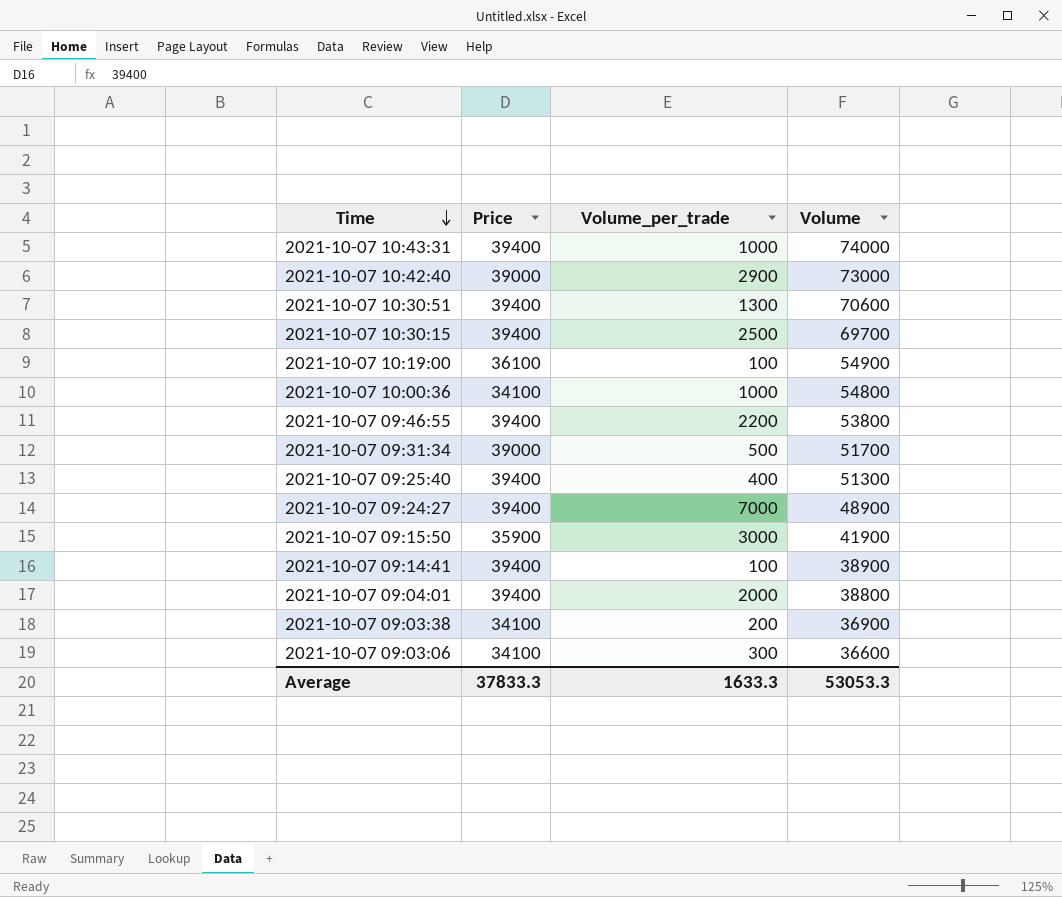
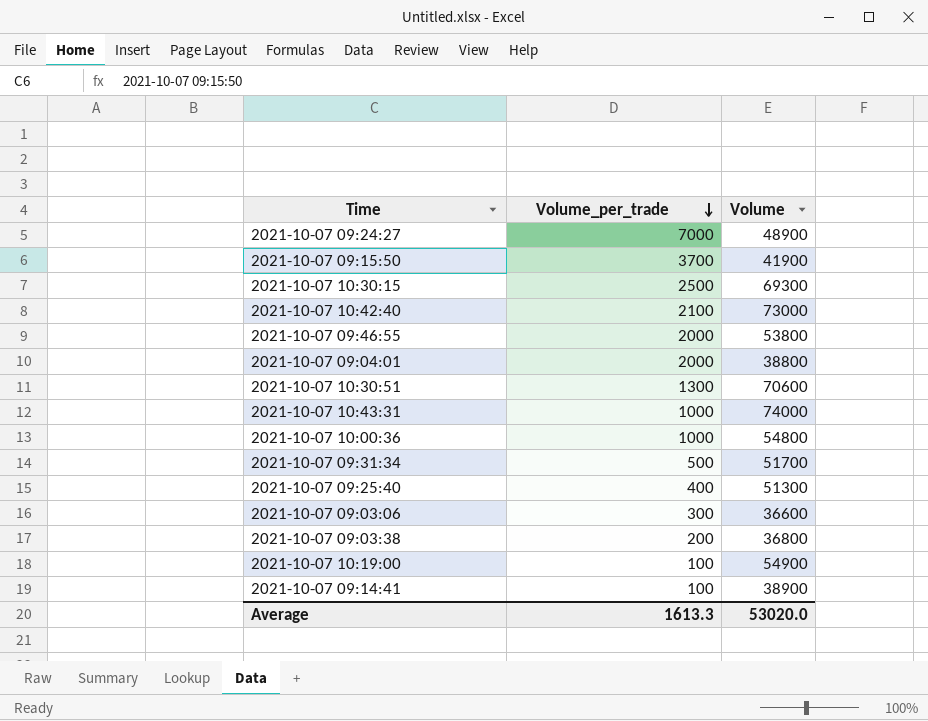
row order: Time descending -> Volume_per_trade descending
column Price | position: 2 -> none
2021-10-07 09:15:50 | Volume_per_trade: 3000 -> 3700
2021-10-07 10:30:15 | Volume: 69700 -> 69300
2021-10-07 10:42:40 | Volume_per_trade: 2900 -> 2100
2021-10-07 09:46:55 | Volume_per_trade: 2200 -> 2000
2021-10-07 09:03:38 | Volume: 36900 -> 36800
Average | Volume_per_trade: 1633.3 -> 1613.3
Average | Volume: 53053.3 -> 53020.0

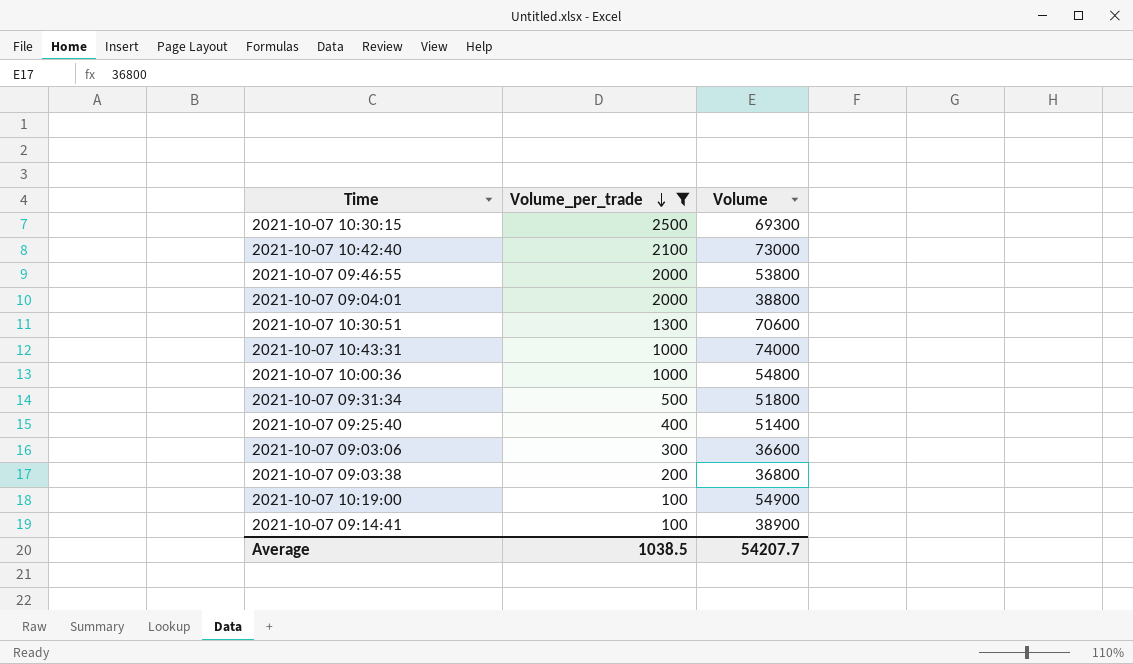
filter: none -> Volume_per_trade <= 2500
2021-10-07 09:31:34 | Volume: 51700 -> 51800
2021-10-07 09:25:40 | Volume: 51300 -> 51400
Average | Volume_per_trade: 1613.3 -> 1038.5
Average | Volume: 53020.0 -> 54207.7

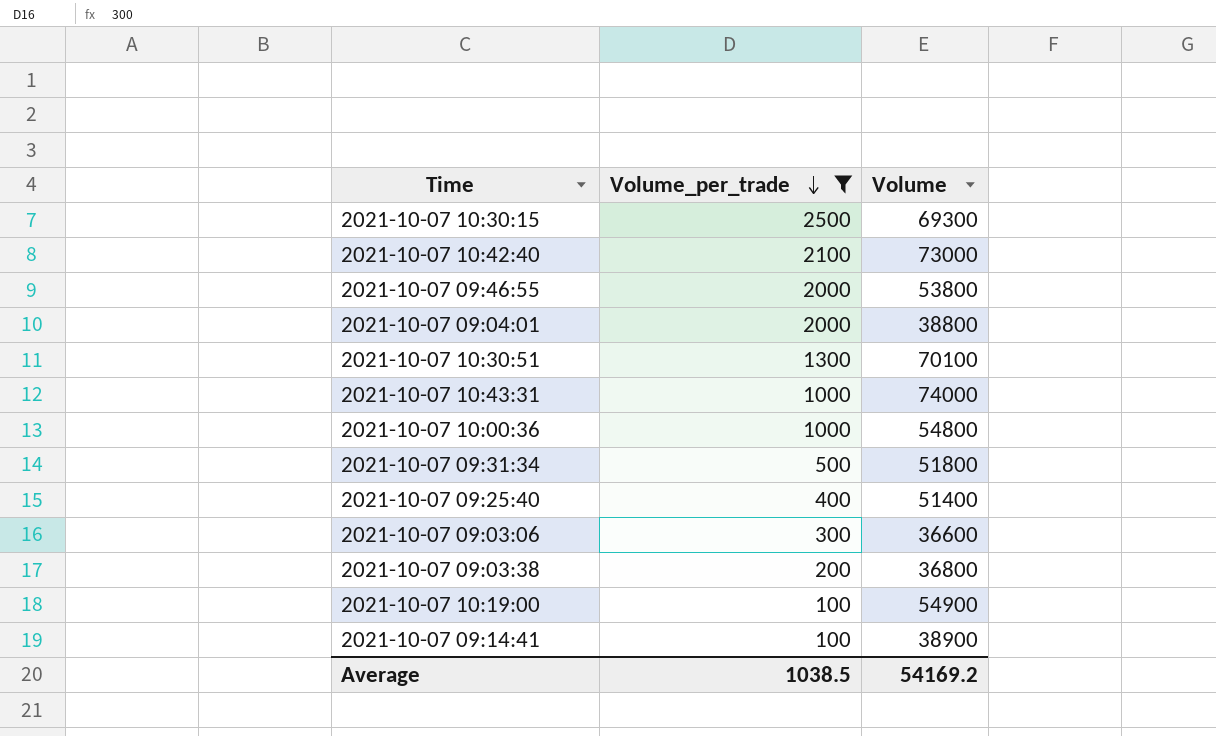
2021-10-07 10:30:51 | Volume: 70600 -> 70100
Average | Volume: 54207.7 -> 54169.2

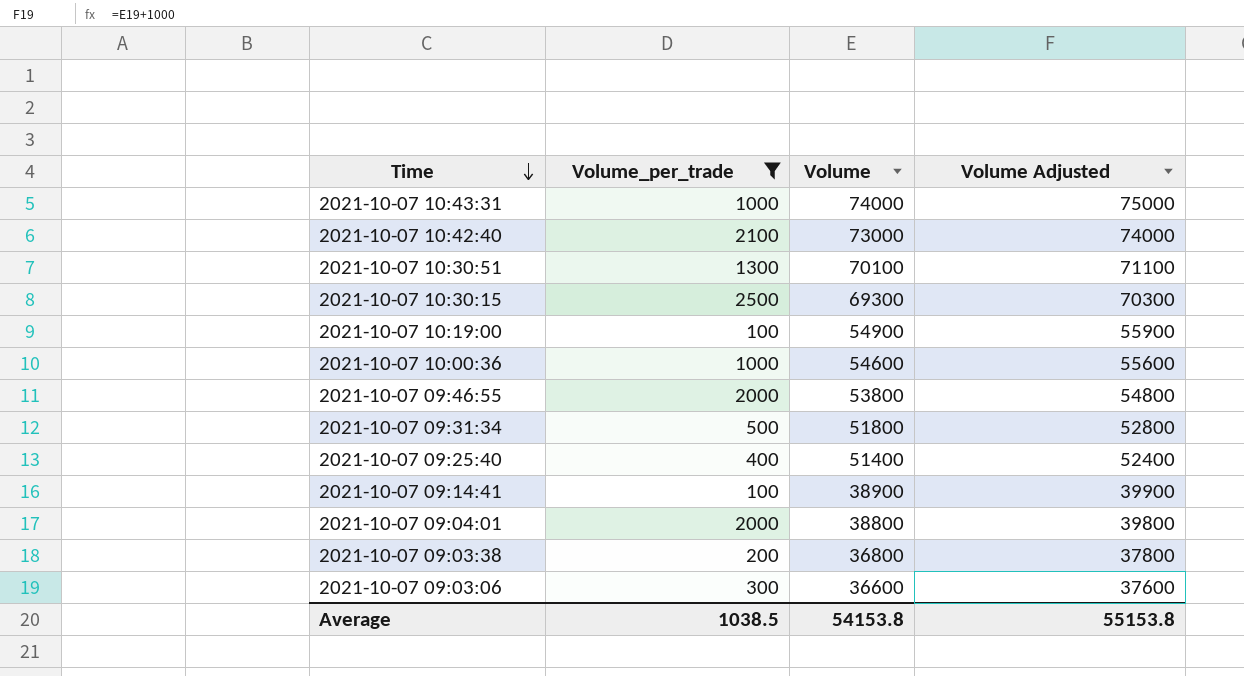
row order: Volume_per_trade descending -> Time descending
column Volume Adjusted | formula: none -> [Volume] + 1000
2021-10-07 10:00:36 | Volume: 54800 -> 54600
Average | Volume: 54169.2 -> 54153.8

